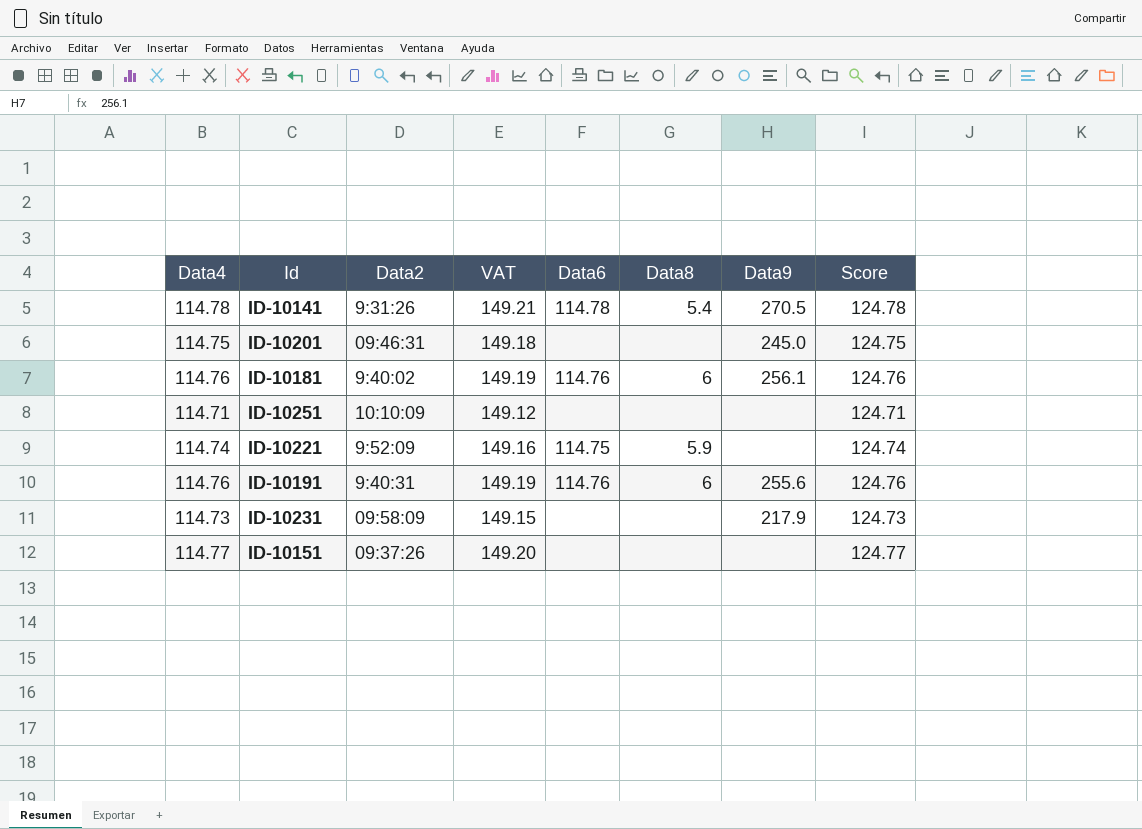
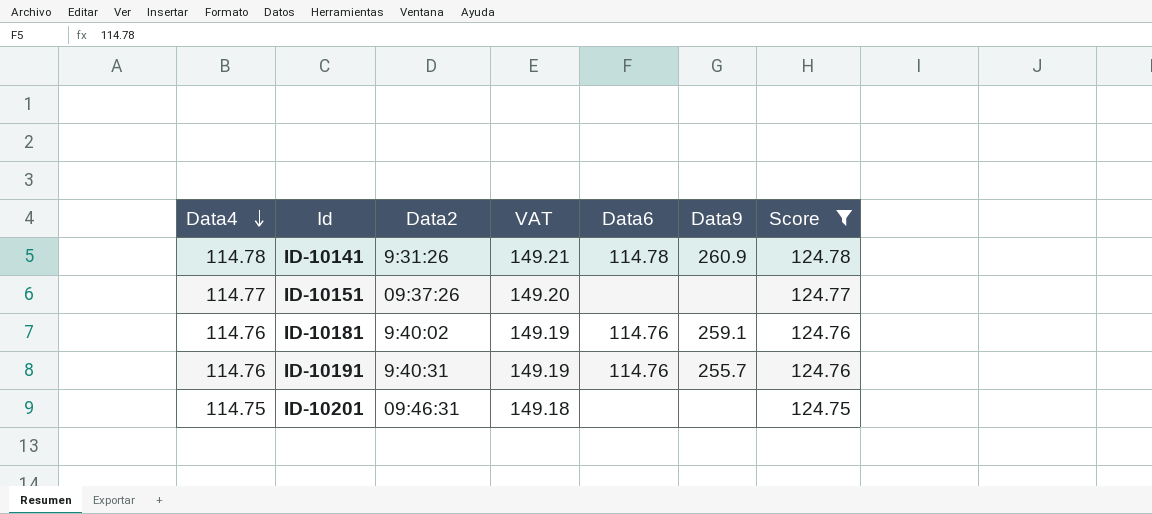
filter: none -> Score >= 124.75
row order: none -> Data4 descending
column Data8 | position: 6 -> none
ID-10141 | Data9: 270.5 -> 260.9
ID-10181 | Data9: 256.1 -> 259.1
ID-10191 | Data9: 255.6 -> 255.7
ID-10201 | Data9: 245.0 -> none

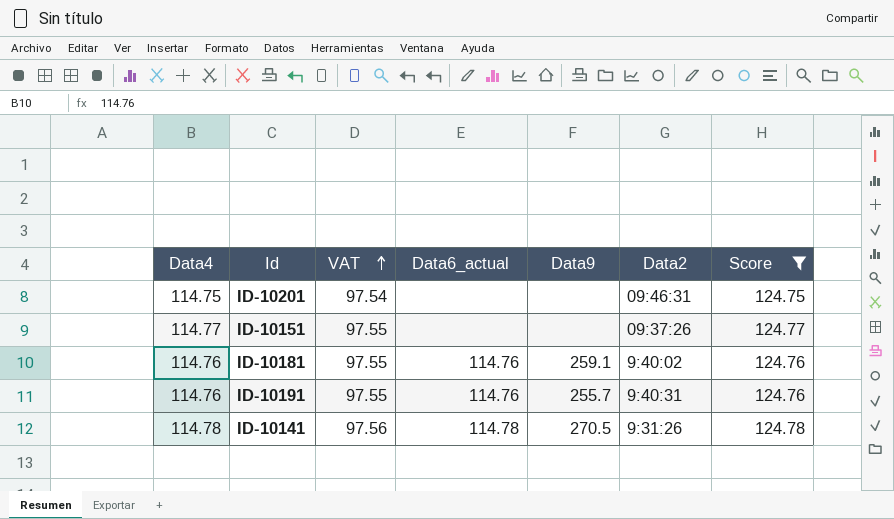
row order: Data4 descending -> VAT ascending
column VAT | formula: [Data4] * 1.3 -> [Data4] * 0.85
column name: Data6 -> Data6_actual
column Data2 | position: 3 -> 6
ID-10141 | Data9: 260.9 -> 270.5

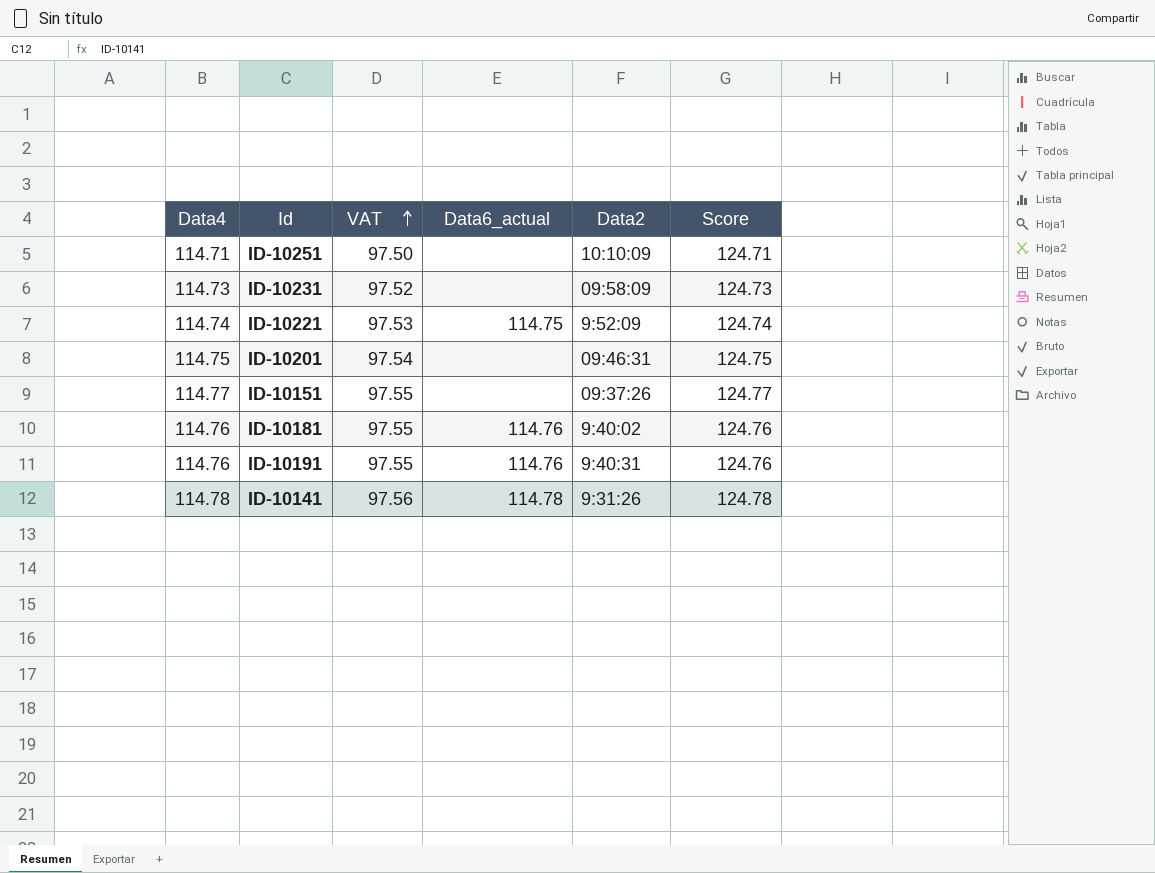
filter: Score >= 124.75 -> none
column Data9 | position: 5 -> none

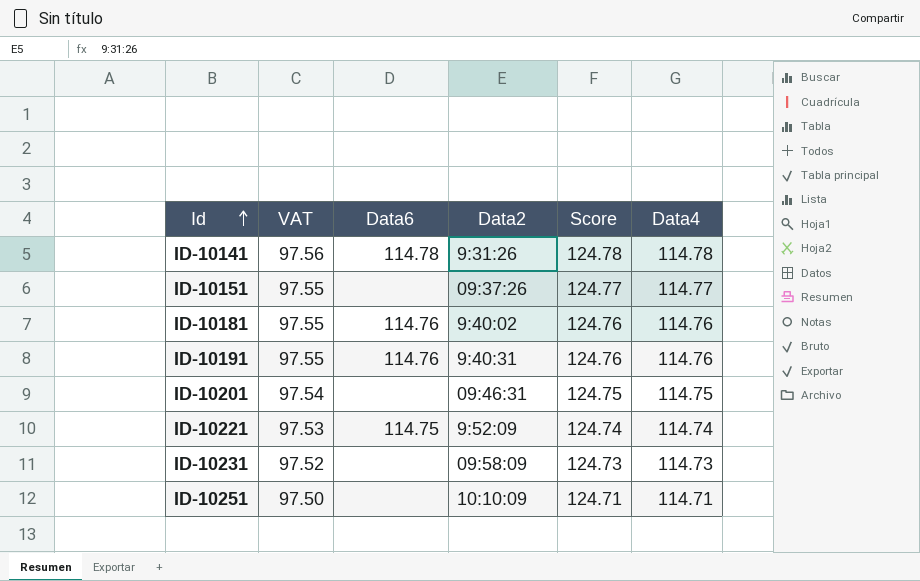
row order: VAT ascending -> Id ascending
column name: Data6_actual -> Data6
column Data4 | position: 1 -> 6

